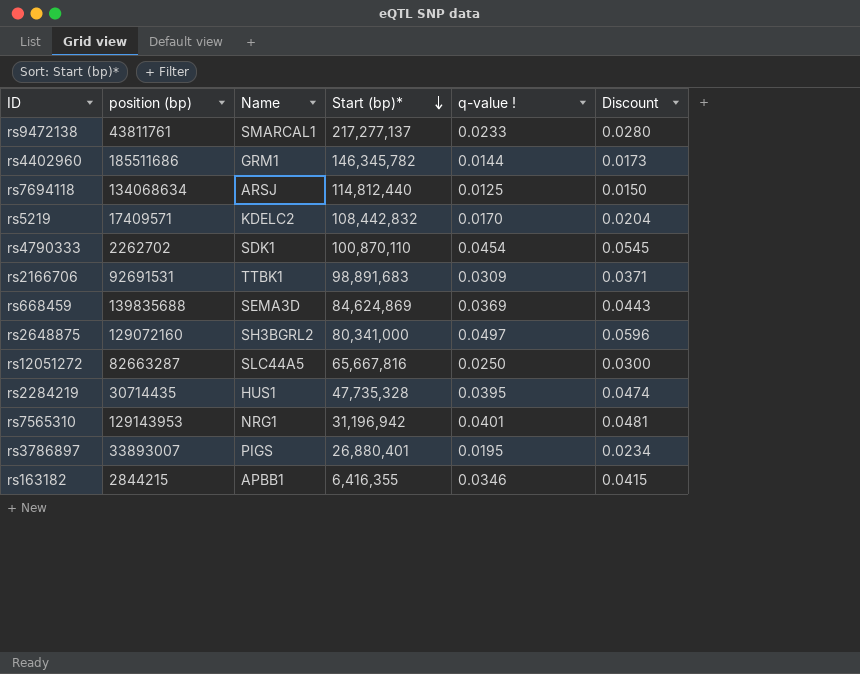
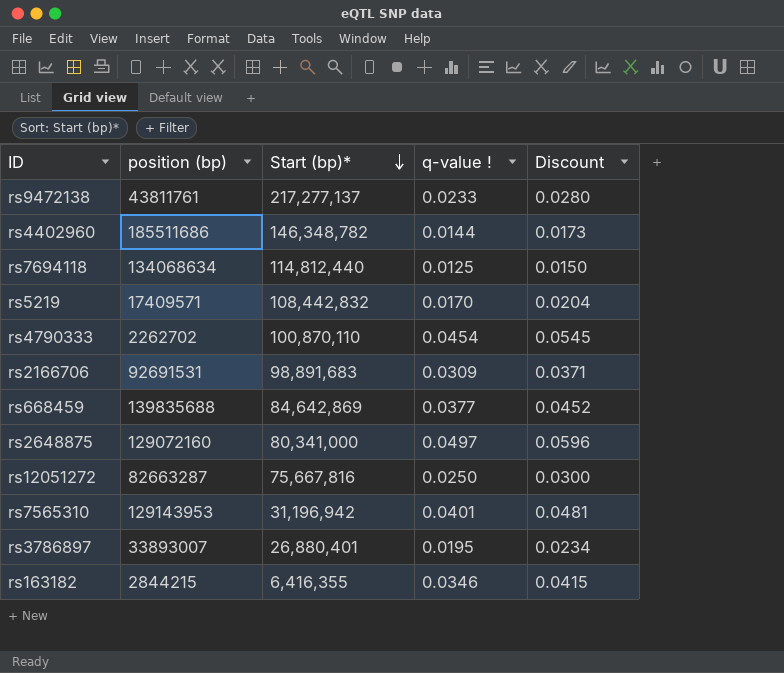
column Name | position: 3 -> none
row rs2284219: 30714435 | HUS1 | 47,735,328 | 0.0395 | 0.0474 -> none
rs4402960 | Start (bp)*: 146,345,782 -> 146,348,782
rs668459 | Start (bp)*: 84,624,869 -> 84,642,869
rs668459 | q-value ǃ: 0.0369 -> 0.0377
rs668459 | Discount: 0.0443 -> 0.0452
rs12051272 | Start (bp)*: 65,667,816 -> 75,667,816

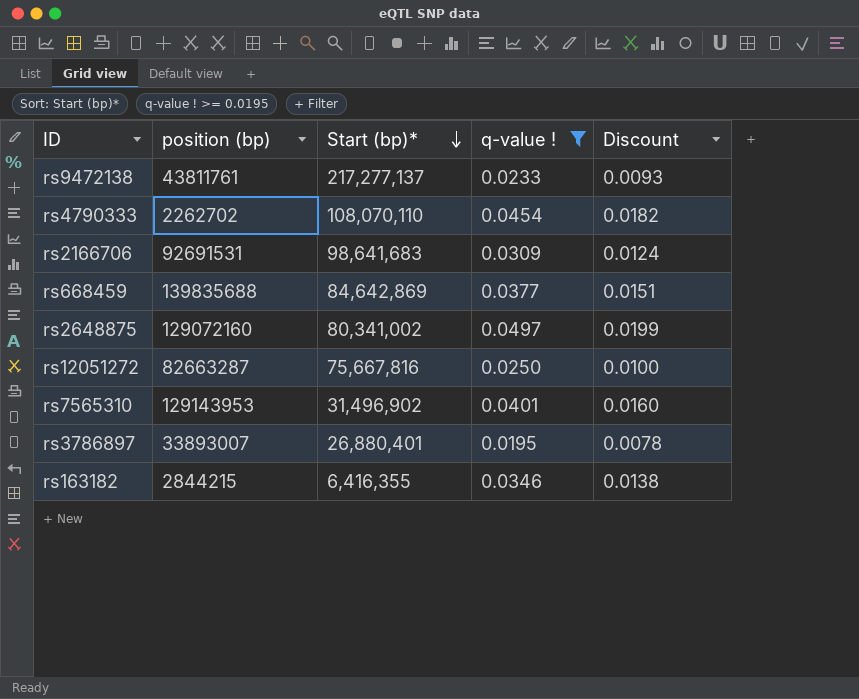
filter: none -> q-value ǃ >= 0.0195
column Discount | formula: [q-value ǃ] * 1.2 -> [q-value ǃ] * 0.4
rs4790333 | Start (bp)*: 100,870,110 -> 108,070,110
rs2166706 | Start (bp)*: 98,891,683 -> 98,641,683
rs2648875 | Start (bp)*: 80,341,000 -> 80,341,002
rs7565310 | Start (bp)*: 31,196,942 -> 31,496,902

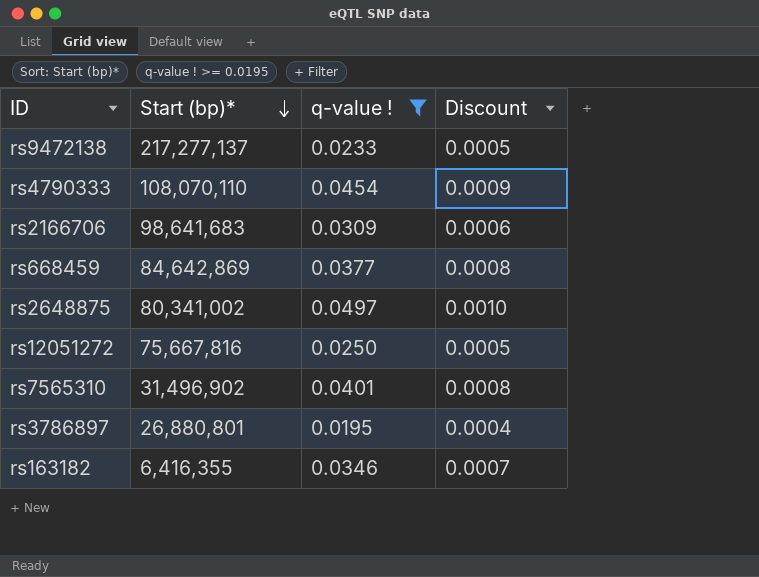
column position (bp) | position: 2 -> none
column Discount | formula: [q-value ǃ] * 0.4 -> [q-value ǃ] * 0.02
rs3786897 | Start (bp)*: 26,880,401 -> 26,880,801

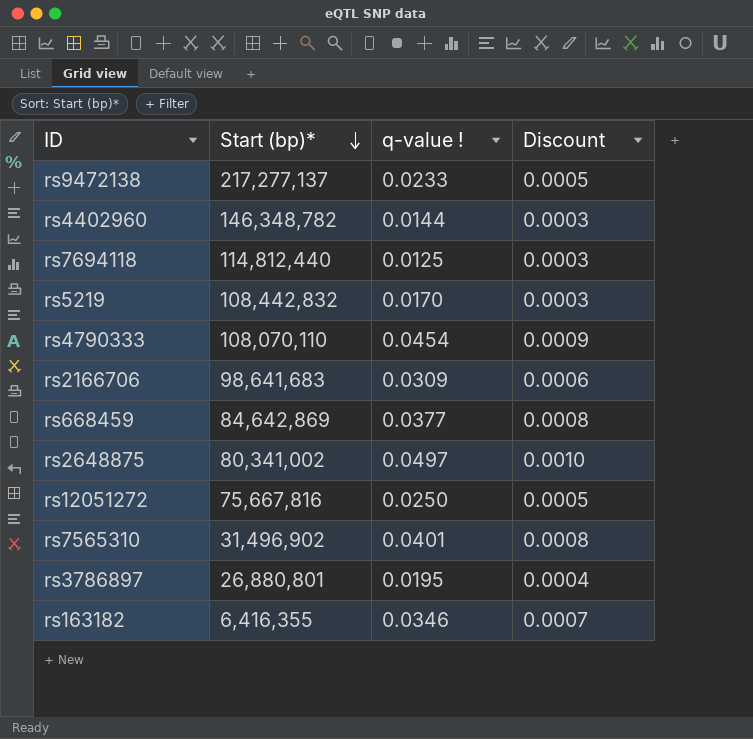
filter: q-value ǃ >= 0.0195 -> none

